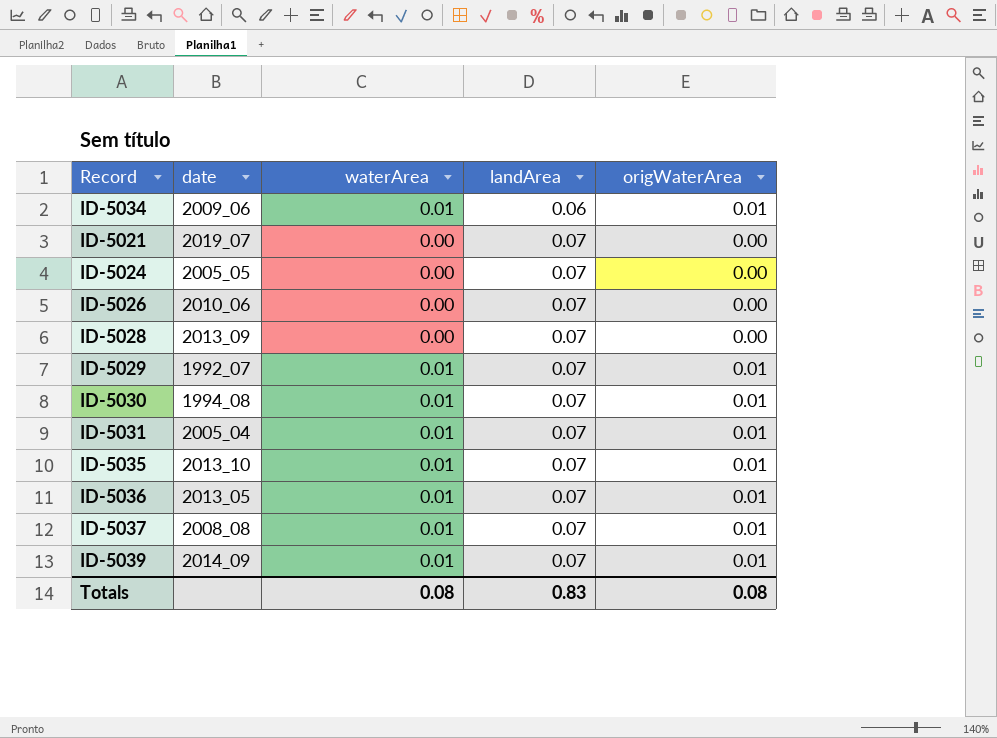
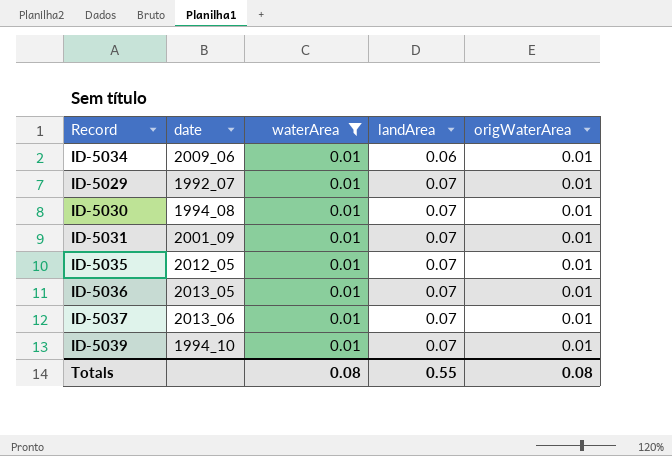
filter: none -> waterArea = 0.01
ID-5031 | date: 2005_04 -> 2001_09
ID-5035 | date: 2013_10 -> 2012_05
ID-5037 | date: 2008_08 -> 2013_06
ID-5039 | date: 2014_09 -> 1994_10
Totals | landArea: 0.83 -> 0.55

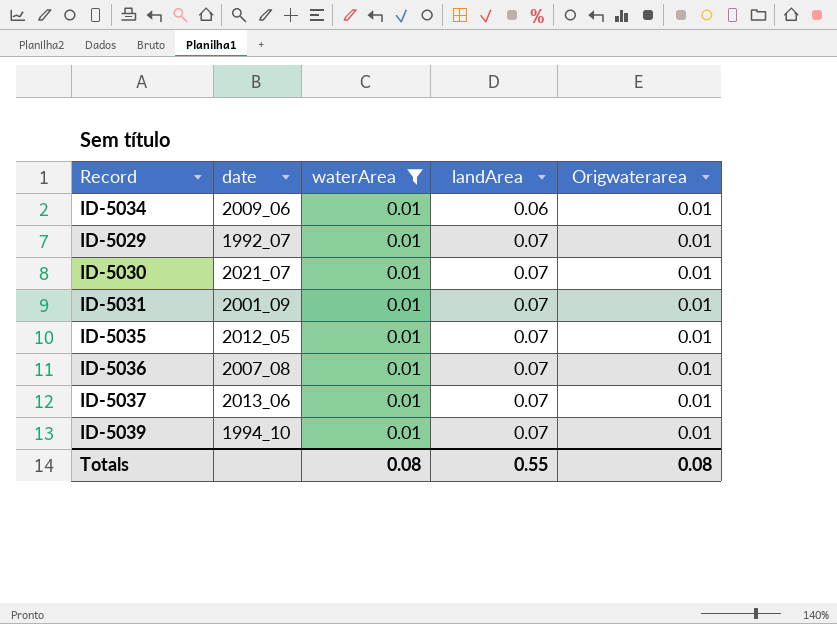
column name: origWaterArea -> Origwaterarea
ID-5030 | date: 1994_08 -> 2021_07
ID-5036 | date: 2013_05 -> 2007_08

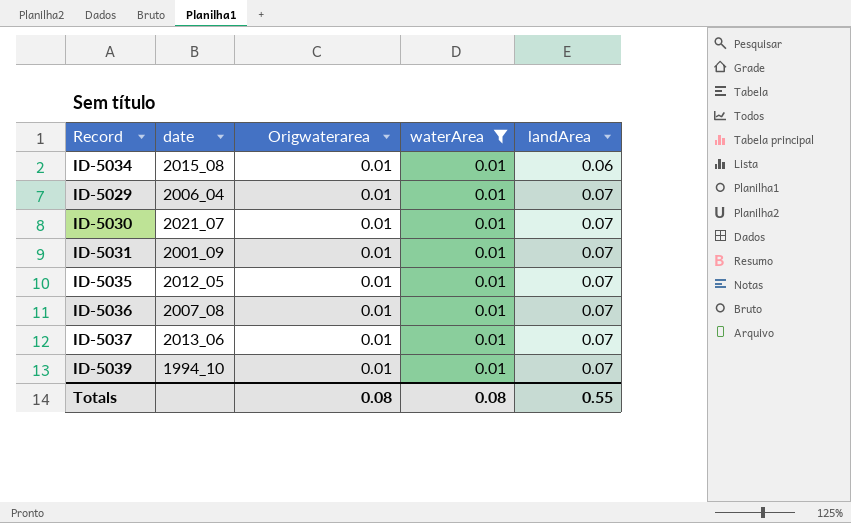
column Origwaterarea | position: 5 -> 3
ID-5034 | date: 2009_06 -> 2015_08
ID-5029 | date: 1992_07 -> 2006_04

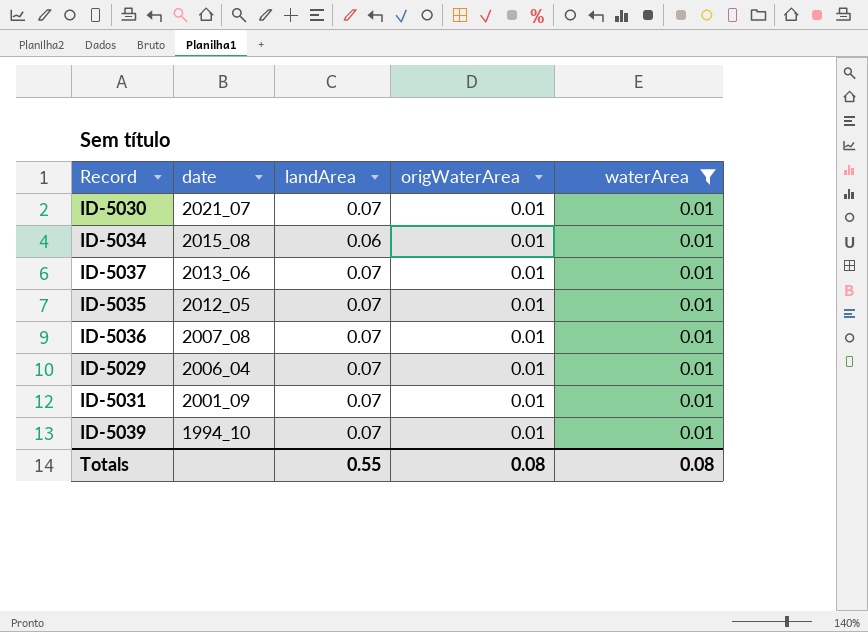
row order: landArea ascending -> date descending
column landArea | position: 5 -> 3
column name: Origwaterarea -> origWaterArea

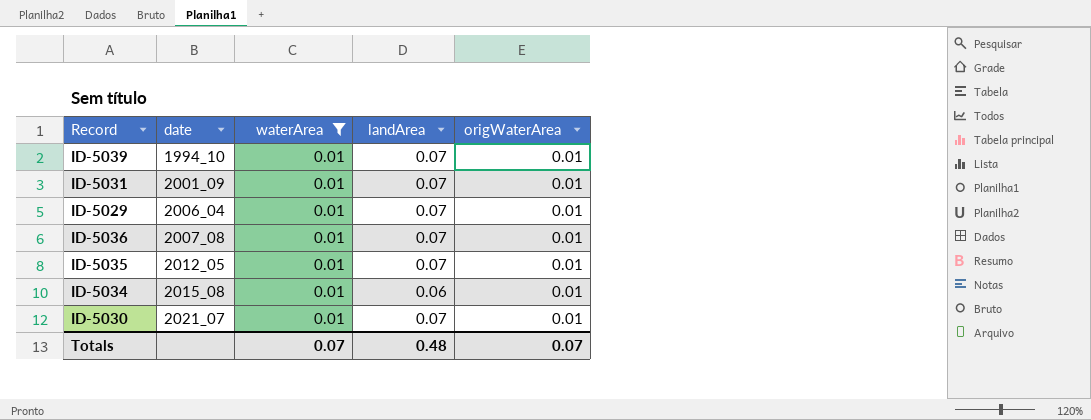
row order: date descending -> date ascending
column waterArea | position: 5 -> 3
row ID-5037: 2013_06 | 0.07 | 0.01 | 0.01 -> none
Totals | waterArea: 0.08 -> 0.07
Totals | landArea: 0.55 -> 0.48
Totals | origWaterArea: 0.08 -> 0.07

